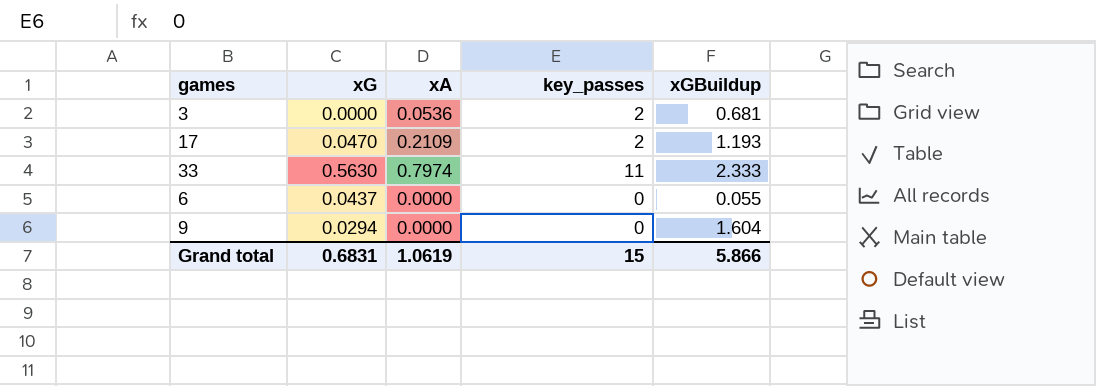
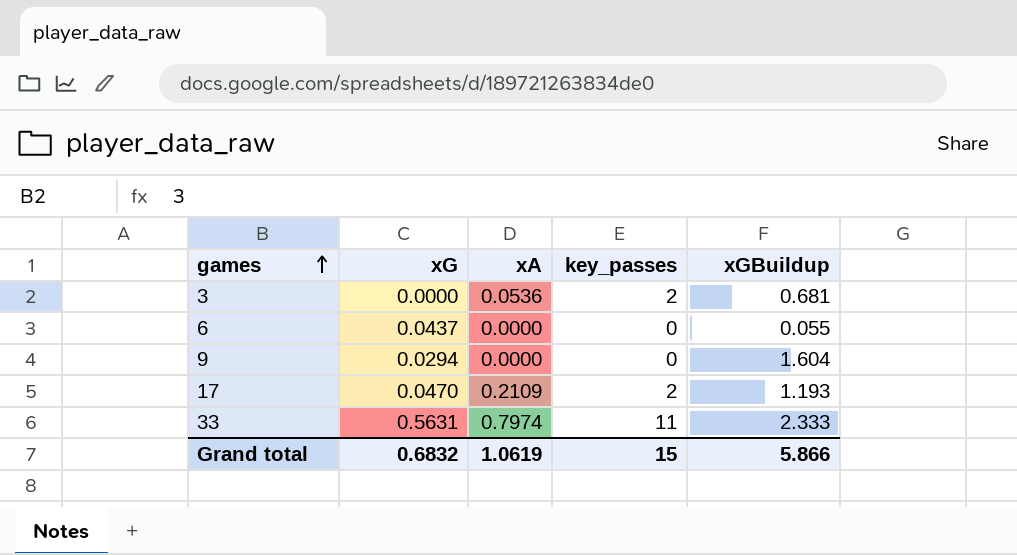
row order: none -> games ascending
33 | xG: 0.5630 -> 0.5631
Grand total | xG: 0.6831 -> 0.6832

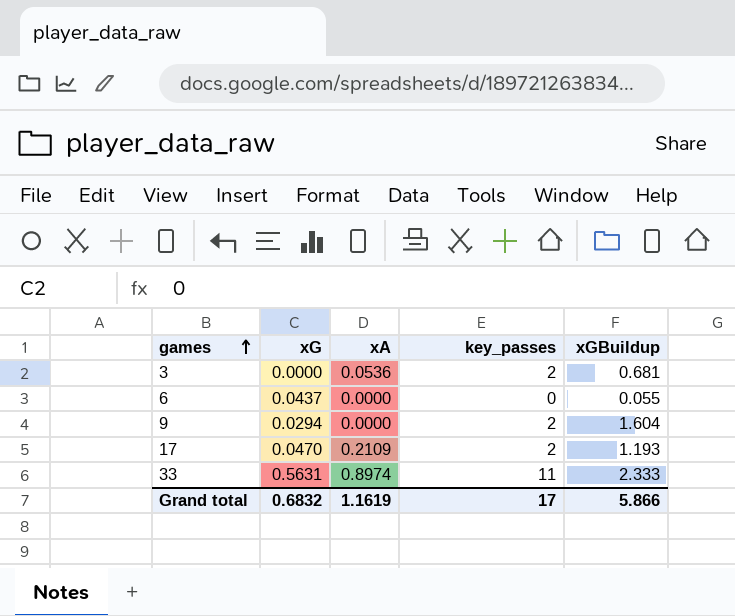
9 | key_passes: 0 -> 2
33 | xA: 0.7974 -> 0.8974
Grand total | xA: 1.0619 -> 1.1619
Grand total | key_passes: 15 -> 17

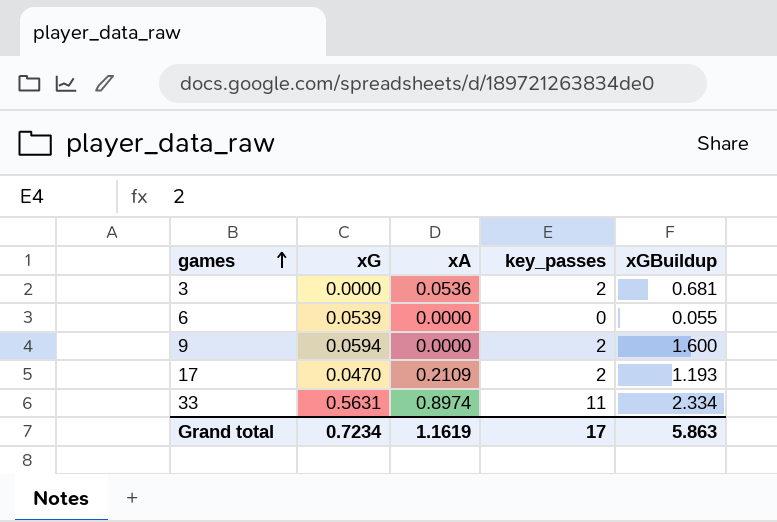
6 | xG: 0.0437 -> 0.0539
9 | xG: 0.0294 -> 0.0594
9 | xGBuildup: 1.604 -> 1.600
33 | xGBuildup: 2.333 -> 2.334
Grand total | xG: 0.6832 -> 0.7234
Grand total | xGBuildup: 5.866 -> 5.863

